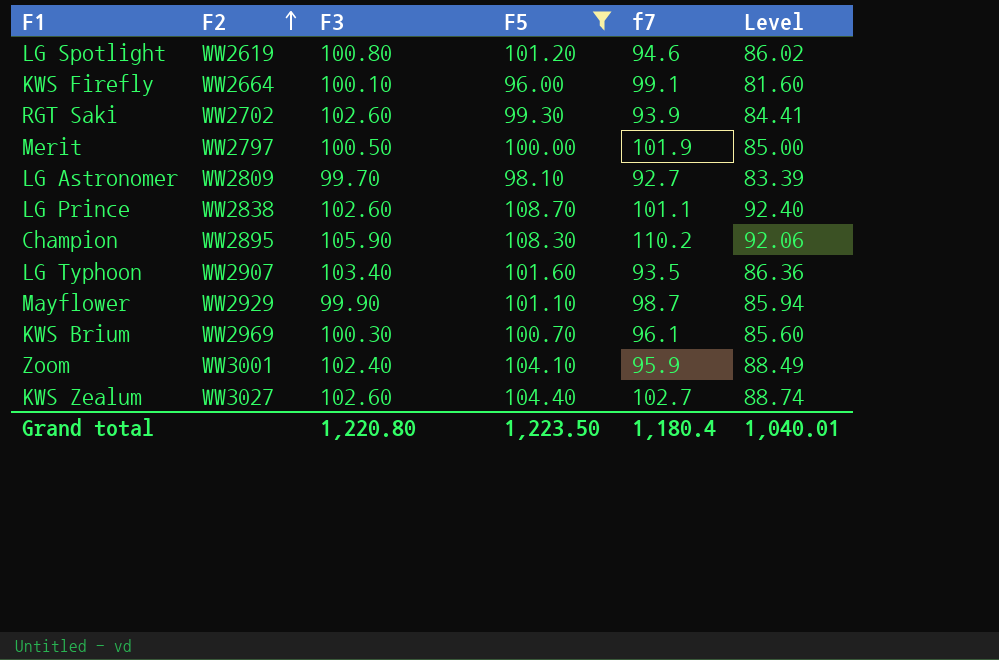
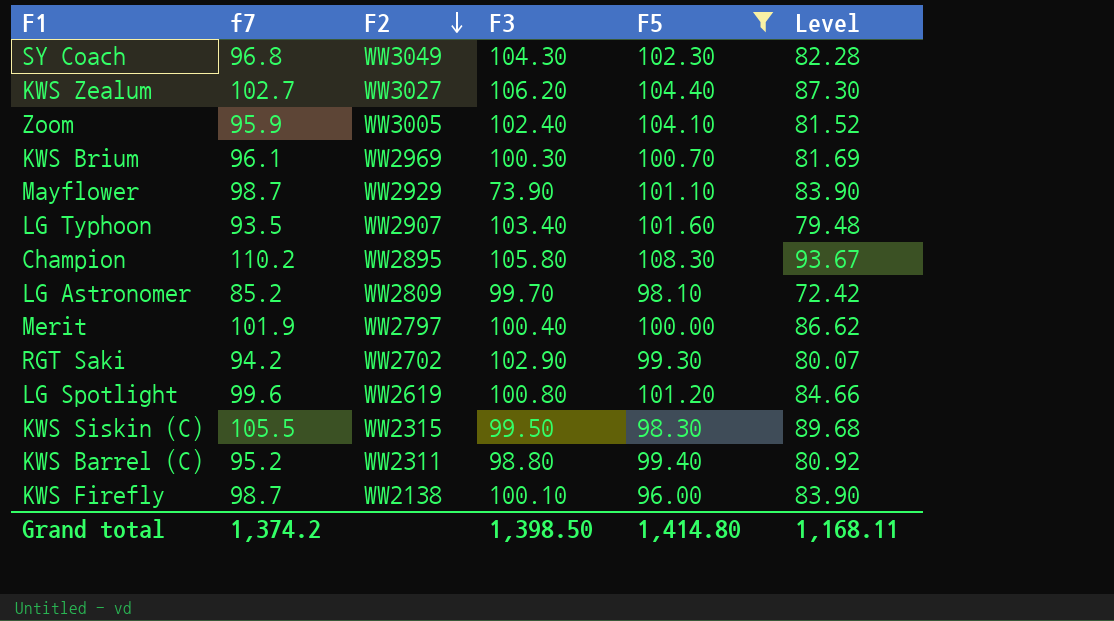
row order: F2 ascending -> F2 descending
column f7 | position: 5 -> 2
column Level | formula: [F5] * 0.85 -> [f7] * 0.85
row LG Prince: WW2838 | 102.60 | 108.70 | 101.1 | 92.40 -> none
row SY Coach: none -> 96.8 | WW3049 | 104.30 | 102.30 | 82.28
KWS Zealum | F3: 102.60 -> 106.20
Zoom | F2: WW3001 -> WW3005
Mayflower | F3: 99.90 -> 73.90
Champion | F3: 105.90 -> 105.80
LG Astronomer | f7: 92.7 -> 85.2
Merit | F3: 100.50 -> 100.40
RGT Saki | f7: 93.9 -> 94.2
RGT Saki | F3: 102.60 -> 102.90
LG Spotlight | f7: 94.6 -> 99.6
row KWS Siskin (C): none -> 105.5 | WW2315 | 99.50 | 98.30 | 89.68
row KWS Barrel (C): none -> 95.2 | WW2311 | 98.80 | 99.40 | 80.92
KWS Firefly | f7: 99.1 -> 98.7
KWS Firefly | F2: WW2664 -> WW2138
Grand total | f7: 1,180.4 -> 1,374.2
Grand total | F3: 1,220.80 -> 1,398.50
Grand total | F5: 1,223.50 -> 1,414.80
Grand total | Level: 1,040.01 -> 1,168.11

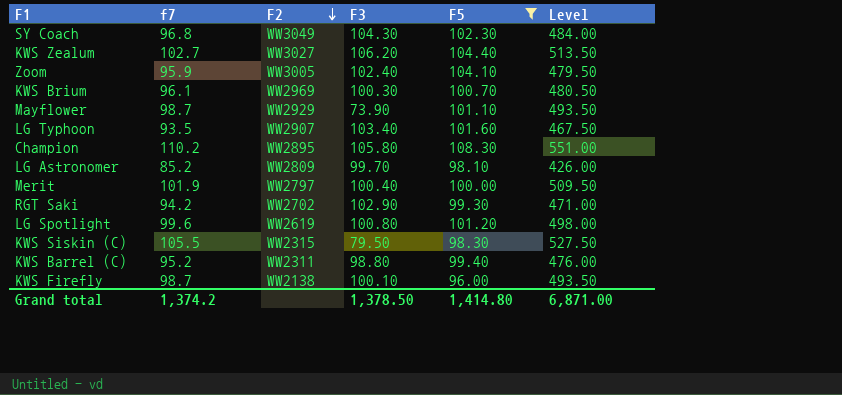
column Level | formula: [f7] * 0.85 -> [f7] * 5
KWS Siskin (C) | F3: 99.50 -> 79.50
Grand total | F3: 1,398.50 -> 1,378.50
Grand total | Level: 1,168.11 -> 6,871.00

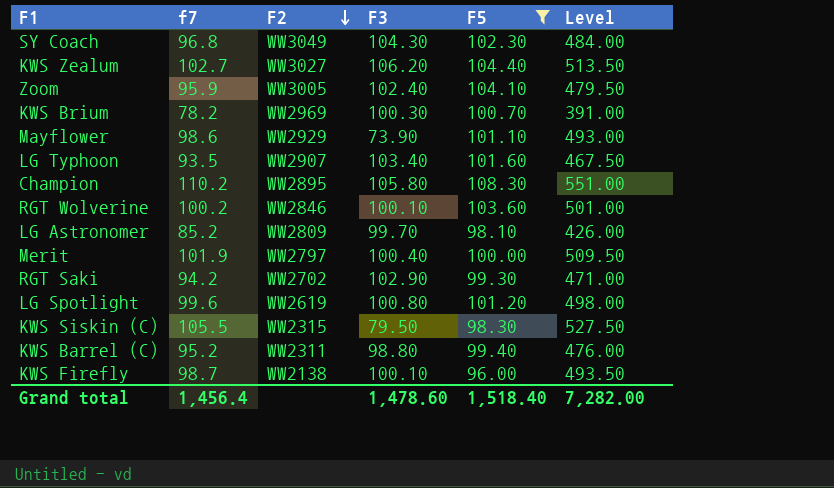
KWS Brium | f7: 96.1 -> 78.2
KWS Brium | Level: 480.50 -> 391.00
Mayflower | f7: 98.7 -> 98.6
Mayflower | Level: 493.50 -> 493.00
row RGT Wolverine: none -> 100.2 | WW2846 | 100.10 | 103.60 | 501.00
Grand total | f7: 1,374.2 -> 1,456.4
Grand total | F3: 1,378.50 -> 1,478.60
Grand total | F5: 1,414.80 -> 1,518.40
Grand total | Level: 6,871.00 -> 7,282.00

